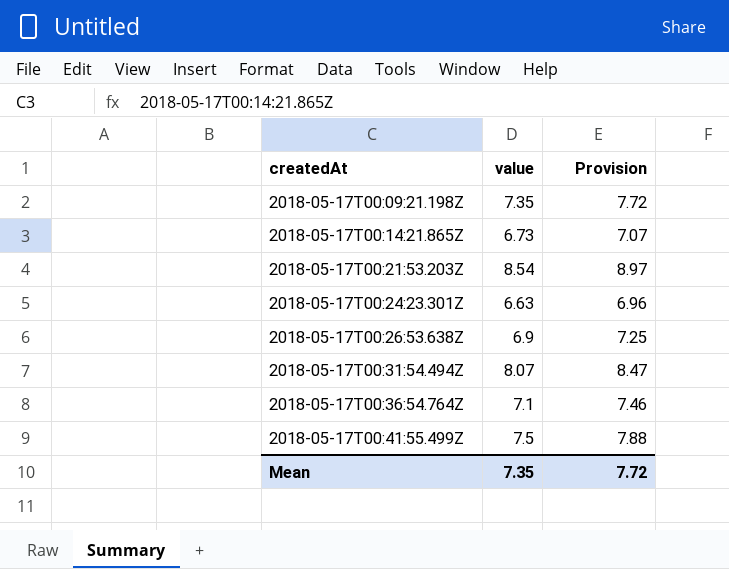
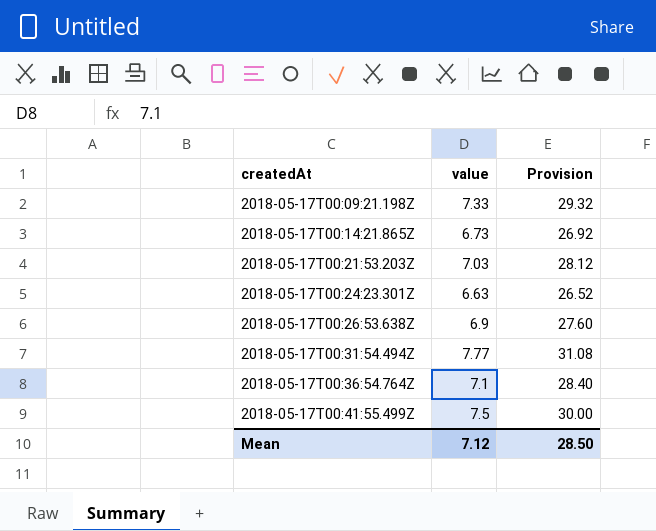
column Provision | formula: [value] * 1.05 -> [value] * 4
2018-05-17T00:09:21.198Z | value: 7.35 -> 7.33
2018-05-17T00:21:53.203Z | value: 8.54 -> 7.03
2018-05-17T00:31:54.494Z | value: 8.07 -> 7.77
Mean | value: 7.35 -> 7.12
Mean | Provision: 7.72 -> 28.50

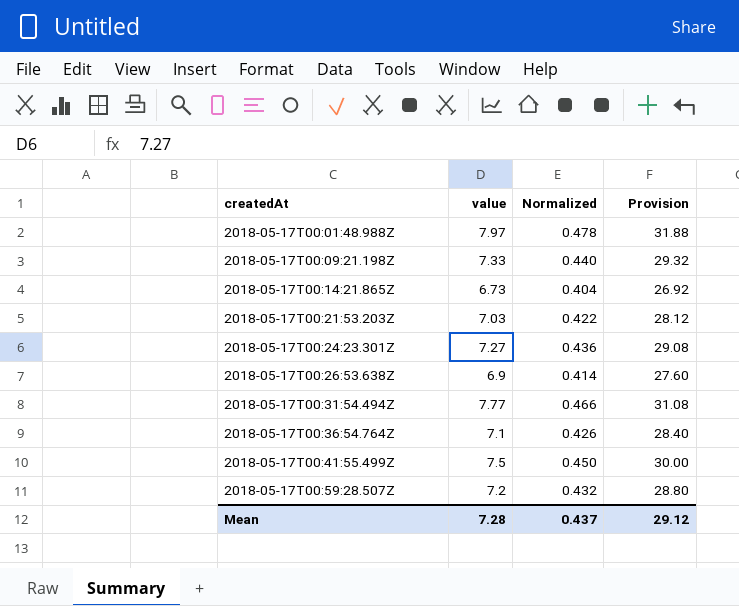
column Normalized | formula: none -> [value] * 0.06
row 2018-05-17T00:01:48.988Z: none -> 7.97 | 0.478 | 31.88
2018-05-17T00:24:23.301Z | value: 6.63 -> 7.27
2018-05-17T00:24:23.301Z | Provision: 26.52 -> 29.08
row 2018-05-17T00:59:28.507Z: none -> 7.2 | 0.432 | 28.80
Mean | value: 7.12 -> 7.28
Mean | Provision: 28.50 -> 29.12

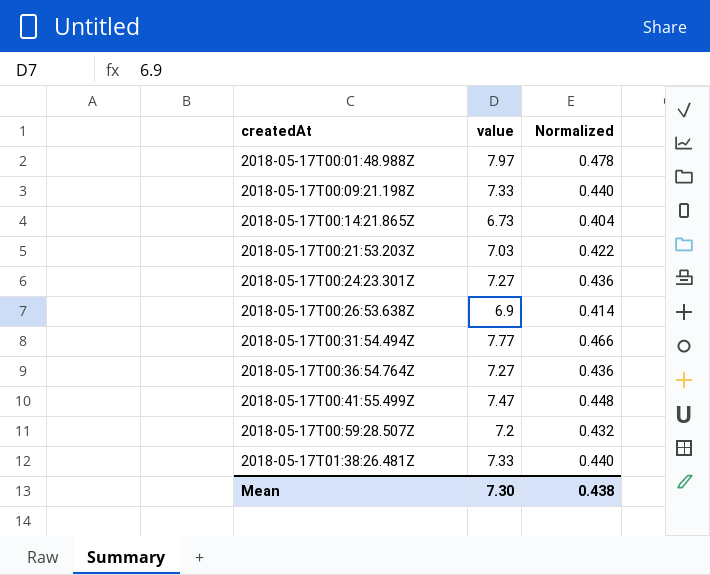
column Provision | formula: [value] * 4 -> none
2018-05-17T00:36:54.764Z | value: 7.1 -> 7.27
2018-05-17T00:36:54.764Z | Normalized: 0.426 -> 0.436
2018-05-17T00:41:55.499Z | value: 7.5 -> 7.47
2018-05-17T00:41:55.499Z | Normalized: 0.450 -> 0.448
row 2018-05-17T01:38:26.481Z: none -> 7.33 | 0.440
Mean | value: 7.28 -> 7.30
Mean | Normalized: 0.437 -> 0.438

